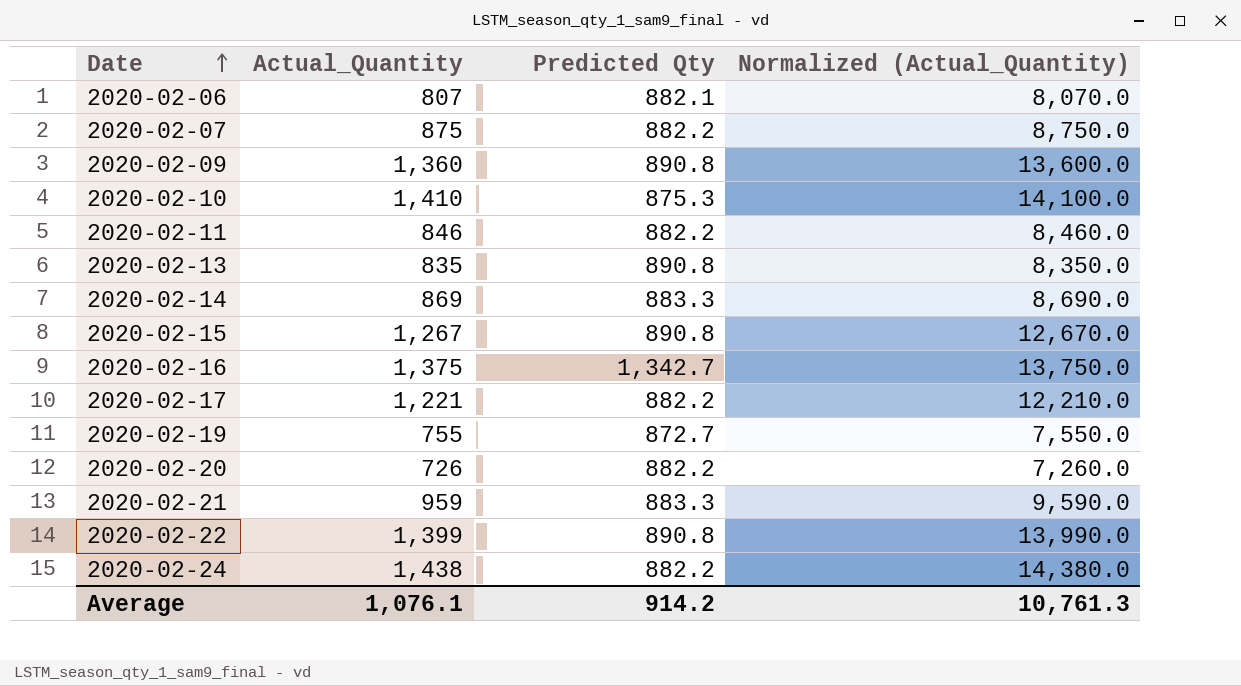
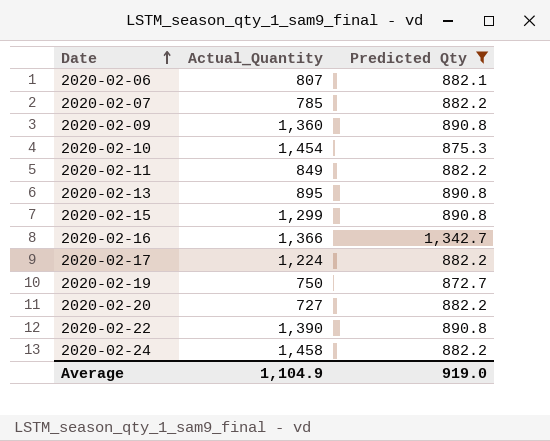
filter: none -> Predicted Qty != 883.3
column Normalized (Actual_Quantity) | formula: [Actual_Quantity] * 10 -> none
2020-02-07 | Actual_Quantity: 875 -> 785
2020-02-10 | Actual_Quantity: 1,410 -> 1,454
2020-02-11 | Actual_Quantity: 846 -> 849
2020-02-13 | Actual_Quantity: 835 -> 895
2020-02-15 | Actual_Quantity: 1,267 -> 1,299
2020-02-16 | Actual_Quantity: 1,375 -> 1,366
2020-02-17 | Actual_Quantity: 1,221 -> 1,224
2020-02-19 | Actual_Quantity: 755 -> 750
2020-02-20 | Actual_Quantity: 726 -> 727
2020-02-22 | Actual_Quantity: 1,399 -> 1,390
2020-02-24 | Actual_Quantity: 1,438 -> 1,458
Average | Actual_Quantity: 1,076.1 -> 1,104.9
Average | Predicted Qty: 914.2 -> 919.0

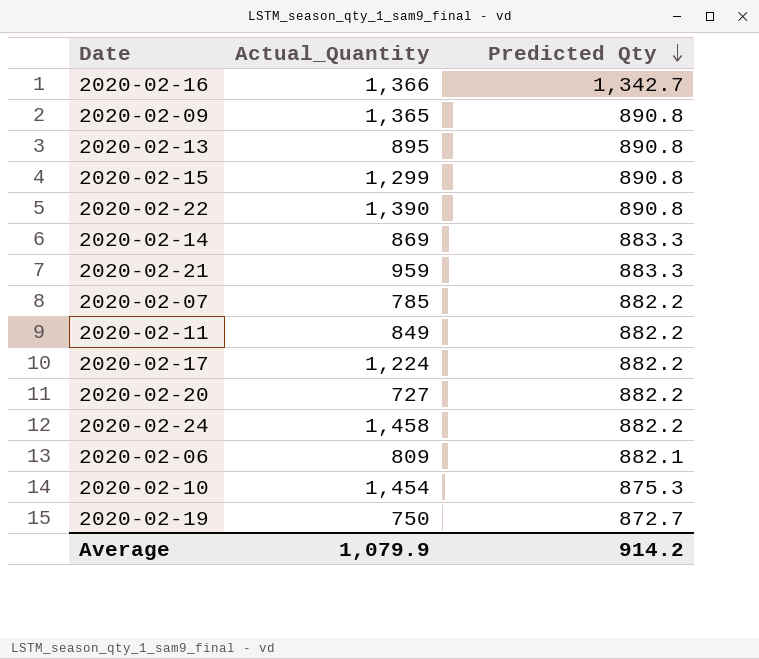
filter: Predicted Qty != 883.3 -> none
row order: Date ascending -> Predicted Qty descending
2020-02-09 | Actual_Quantity: 1,360 -> 1,365
2020-02-06 | Actual_Quantity: 807 -> 809
Average | Actual_Quantity: 1,104.9 -> 1,079.9
Average | Predicted Qty: 919.0 -> 914.2

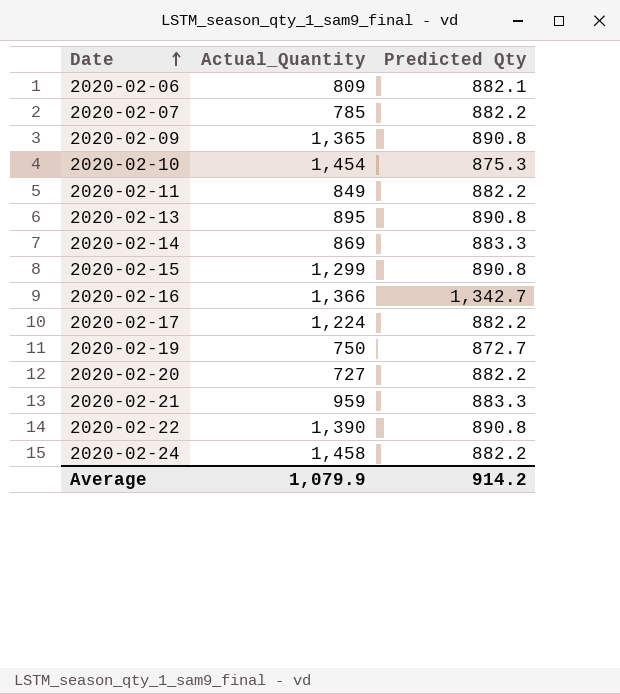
row order: Predicted Qty descending -> Date ascending

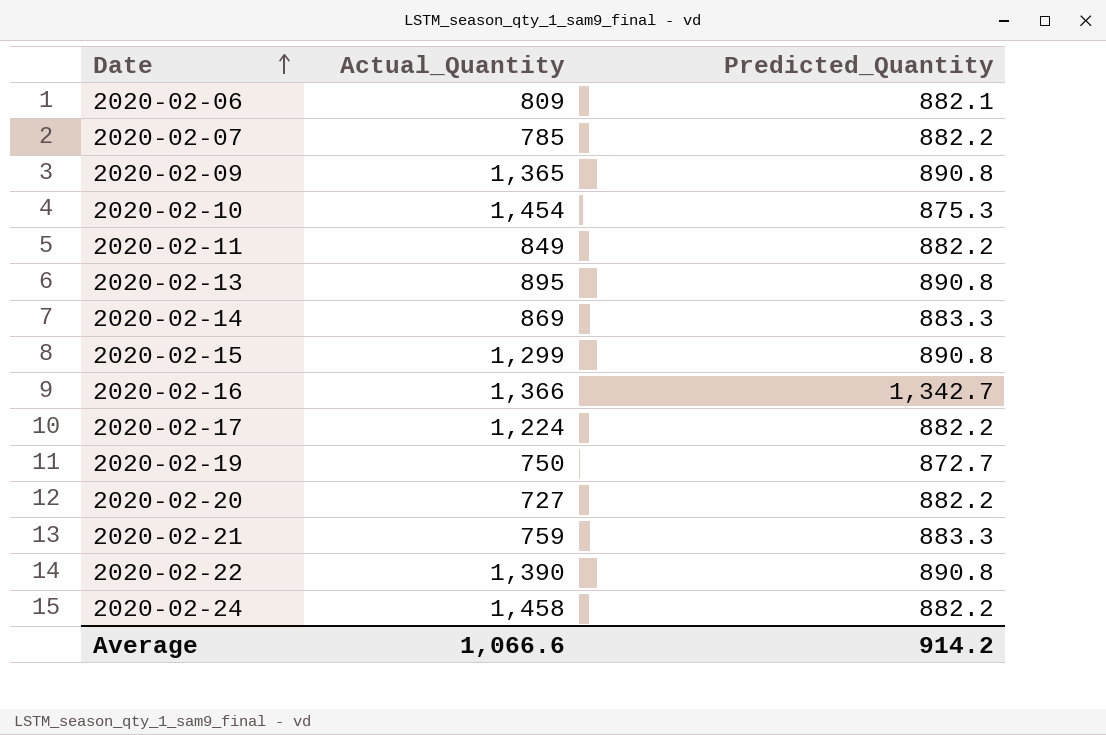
column name: Predicted Qty -> Predicted_Quantity
2020-02-21 | Actual_Quantity: 959 -> 759
Average | Actual_Quantity: 1,079.9 -> 1,066.6

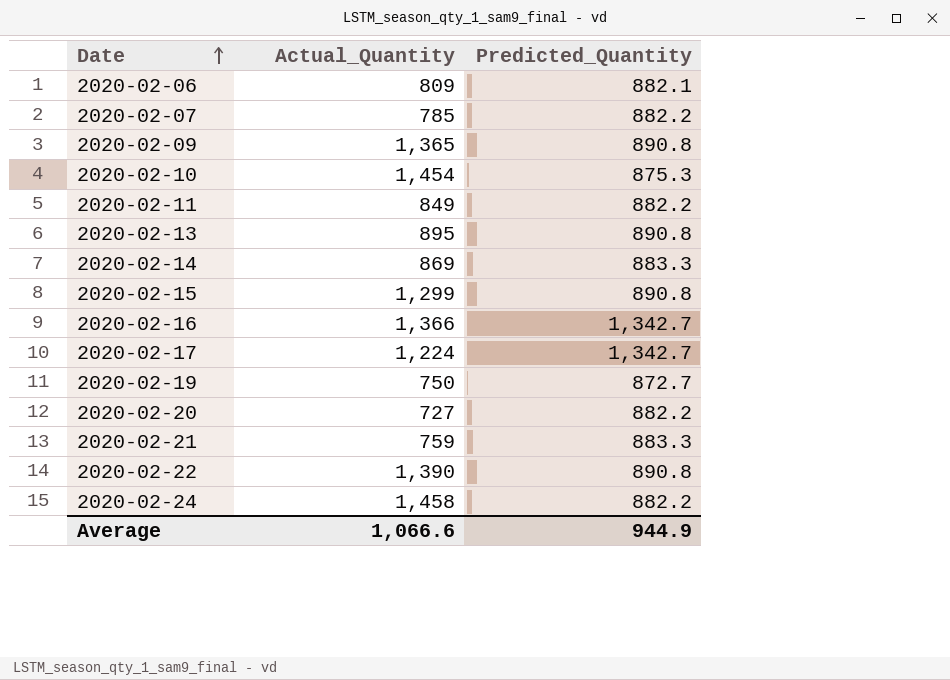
2020-02-17 | Predicted_Quantity: 882.2 -> 1,342.7
Average | Predicted_Quantity: 914.2 -> 944.9

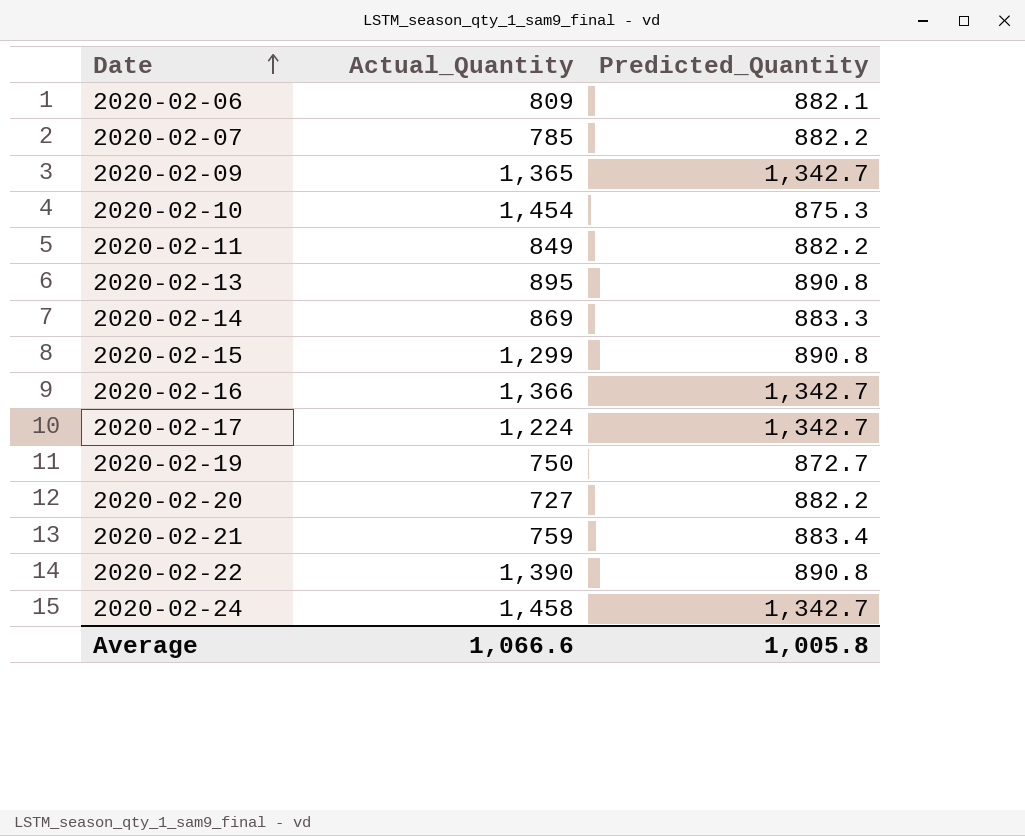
2020-02-09 | Predicted_Quantity: 890.8 -> 1,342.7
2020-02-21 | Predicted_Quantity: 883.3 -> 883.4
2020-02-24 | Predicted_Quantity: 882.2 -> 1,342.7
Average | Predicted_Quantity: 944.9 -> 1,005.8

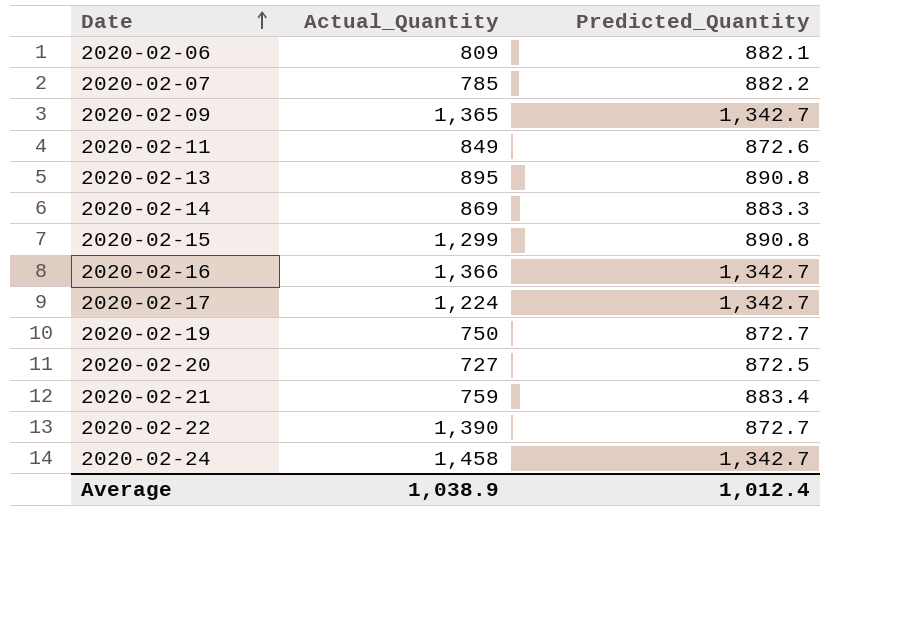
row 2020-02-10: 1,454 | 875.3 -> none
2020-02-11 | Predicted_Quantity: 882.2 -> 872.6
2020-02-20 | Predicted_Quantity: 882.2 -> 872.5
2020-02-22 | Predicted_Quantity: 890.8 -> 872.7
Average | Actual_Quantity: 1,066.6 -> 1,038.9
Average | Predicted_Quantity: 1,005.8 -> 1,012.4

